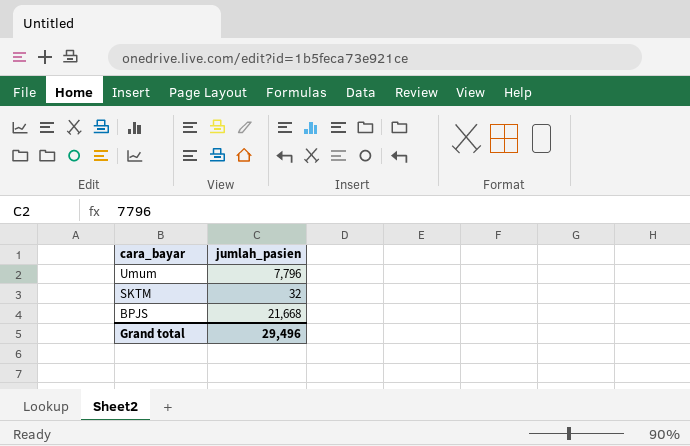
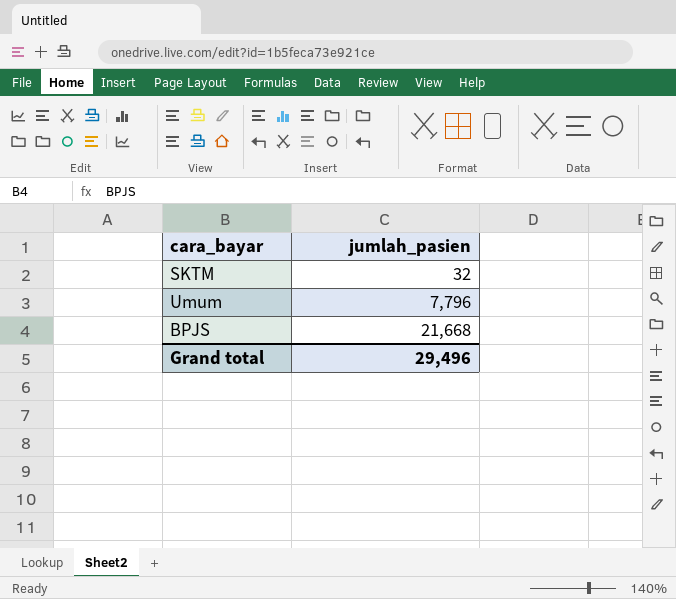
row order: cara_bayar descending -> jumlah_pasien ascending

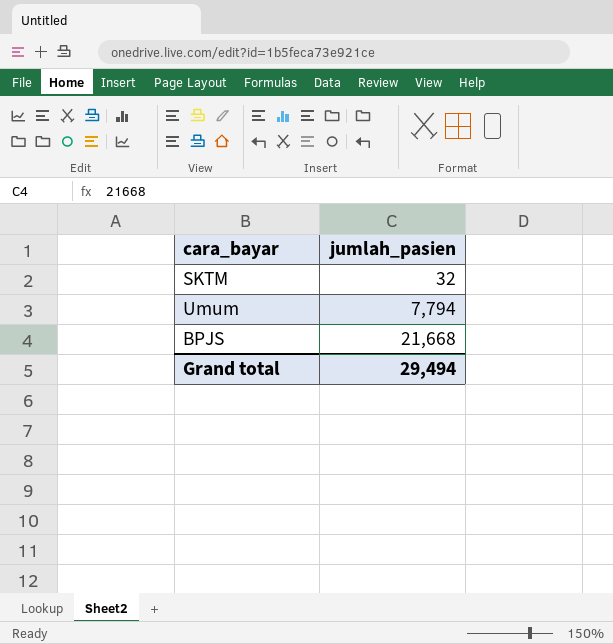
Umum | jumlah_pasien: 7,796 -> 7,794
Grand total | jumlah_pasien: 29,496 -> 29,494

